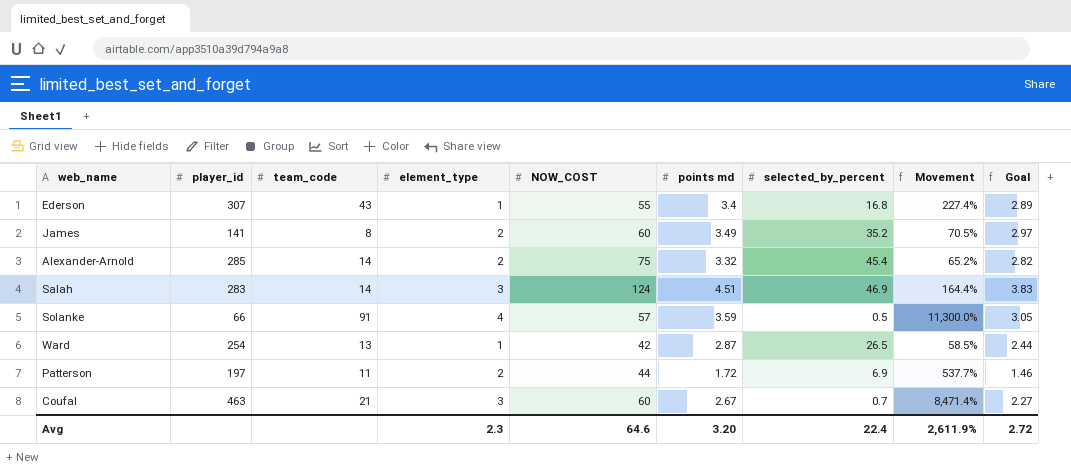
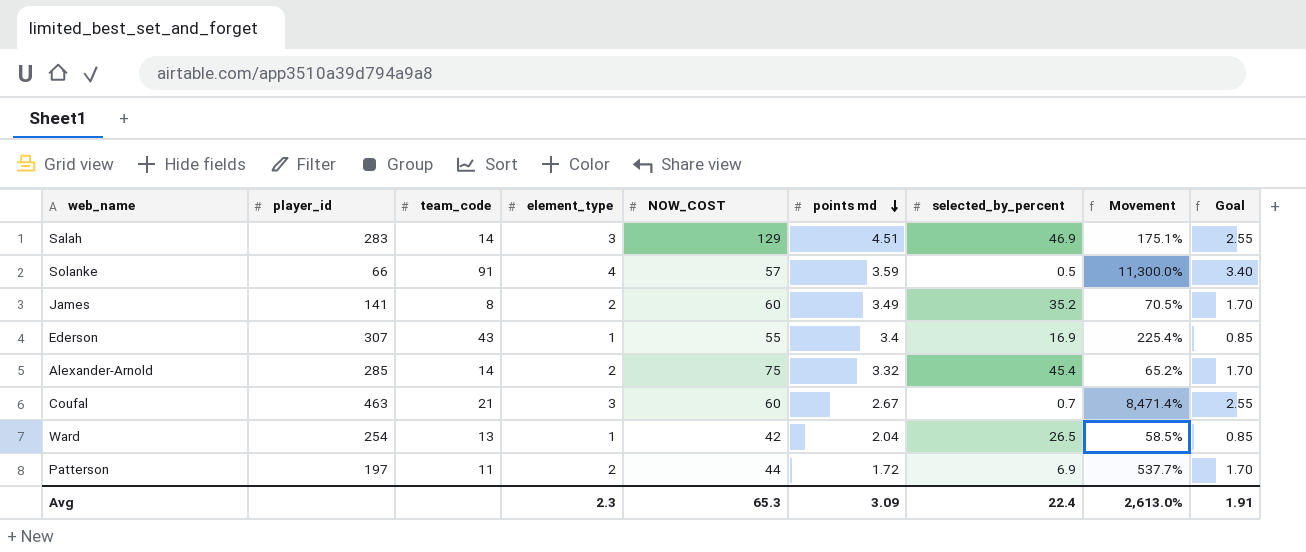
row order: none -> points md descending
column Goal | formula: [points md] * 0.85 -> [element_type] * 0.85
Salah | NOW_COST: 124 -> 129
Salah | Movement: 164.4% -> 175.1%
Ederson | selected_by_percent: 16.8 -> 16.9
Ederson | Movement: 227.4% -> 225.4%
Ward | points md: 2.87 -> 2.04
Avg | NOW_COST: 64.6 -> 65.3
Avg | points md: 3.20 -> 3.09
Avg | Movement: 2,611.9% -> 2,613.0%
Avg | Goal: 2.72 -> 1.91

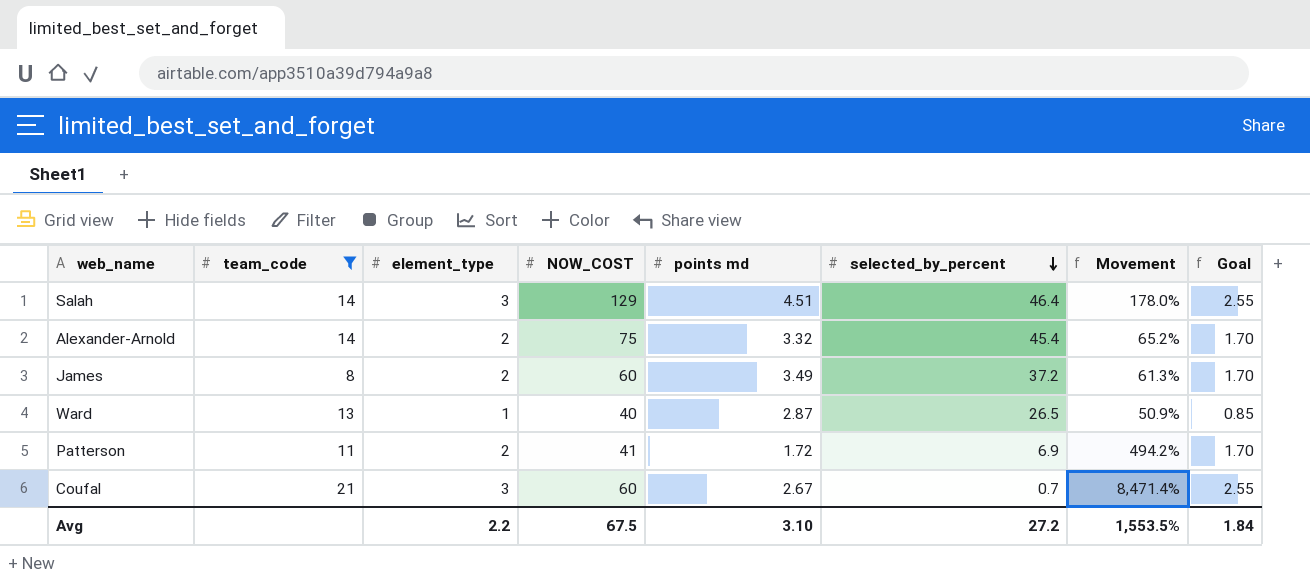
filter: none -> team_code <= 21
row order: points md descending -> selected_by_percent descending
column player_id | position: 2 -> none
Salah | selected_by_percent: 46.9 -> 46.4
Salah | Movement: 175.1% -> 178.0%
James | selected_by_percent: 35.2 -> 37.2
James | Movement: 70.5% -> 61.3%
Ward | NOW_COST: 42 -> 40
Ward | points md: 2.04 -> 2.87
Ward | Movement: 58.5% -> 50.9%
Patterson | NOW_COST: 44 -> 41
Patterson | Movement: 537.7% -> 494.2%
Avg | element_type: 2.3 -> 2.2
Avg | NOW_COST: 65.3 -> 67.5
Avg | points md: 3.09 -> 3.10
Avg | selected_by_percent: 22.4 -> 27.2
Avg | Movement: 2,613.0% -> 1,553.5%
Avg | Goal: 1.91 -> 1.84

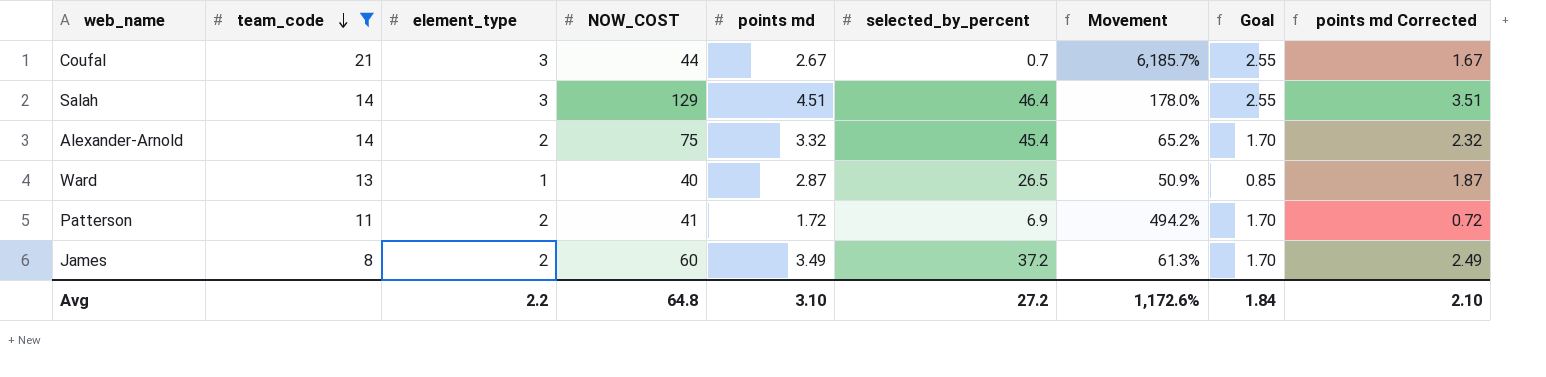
row order: selected_by_percent descending -> team_code descending
column points md Corrected | formula: none -> [points md] - 1
Coufal | NOW_COST: 60 -> 44
Coufal | Movement: 8,471.4% -> 6,185.7%
Avg | NOW_COST: 67.5 -> 64.8
Avg | Movement: 1,553.5% -> 1,172.6%

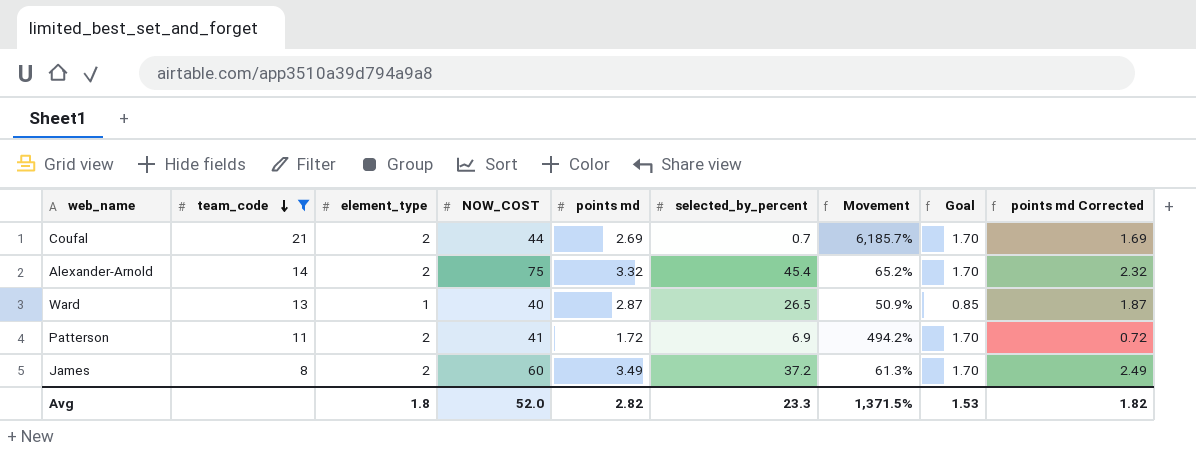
row Salah: 14 | 3 | 129 | 4.51 | 46.4 | 178.0% | 2.55 | 3.51 -> none
Coufal | element_type: 3 -> 2
Coufal | points md: 2.67 -> 2.69
Coufal | Goal: 2.55 -> 1.70
Coufal | points md Corrected: 1.67 -> 1.69
Avg | element_type: 2.2 -> 1.8
Avg | NOW_COST: 64.8 -> 52.0
Avg | points md: 3.10 -> 2.82
Avg | selected_by_percent: 27.2 -> 23.3
Avg | Movement: 1,172.6% -> 1,371.5%
Avg | Goal: 1.84 -> 1.53
Avg | points md Corrected: 2.10 -> 1.82

